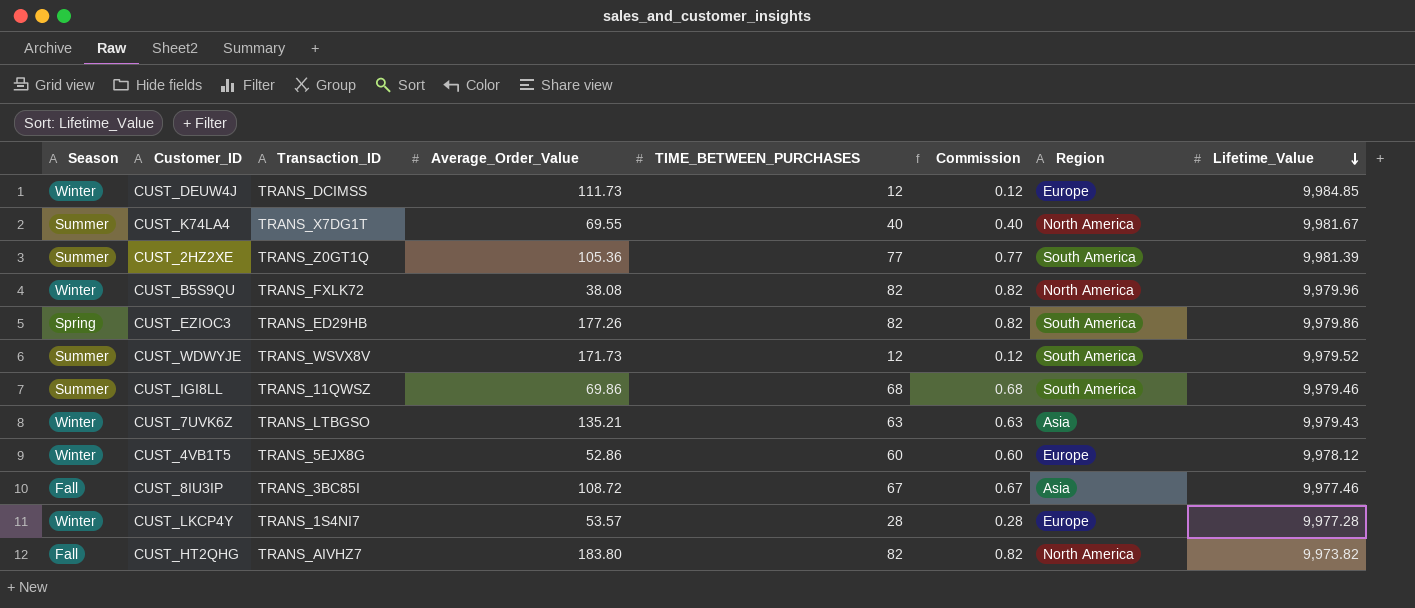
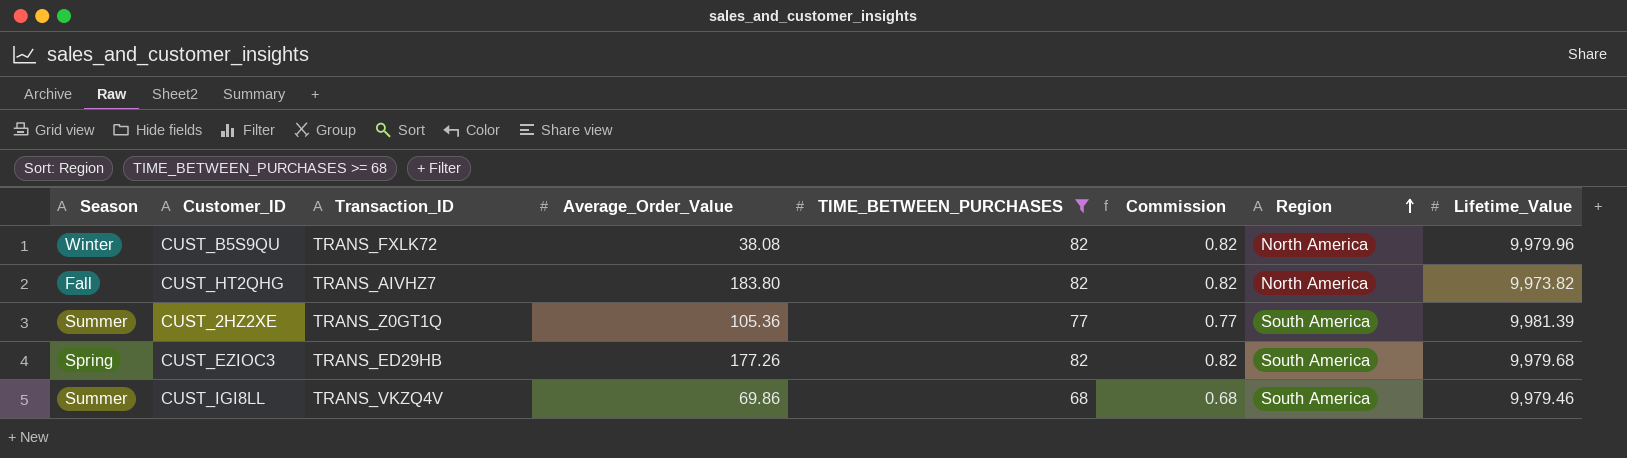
filter: none -> TIME_BETWEEN_PURCHASES >= 68
row order: Lifetime_Value descending -> Region ascending
CUST_EZIOC3 | Lifetime_Value: 9,979.86 -> 9,979.68
CUST_IGI8LL | Transaction_ID: TRANS_11QWSZ -> TRANS_VKZQ4V

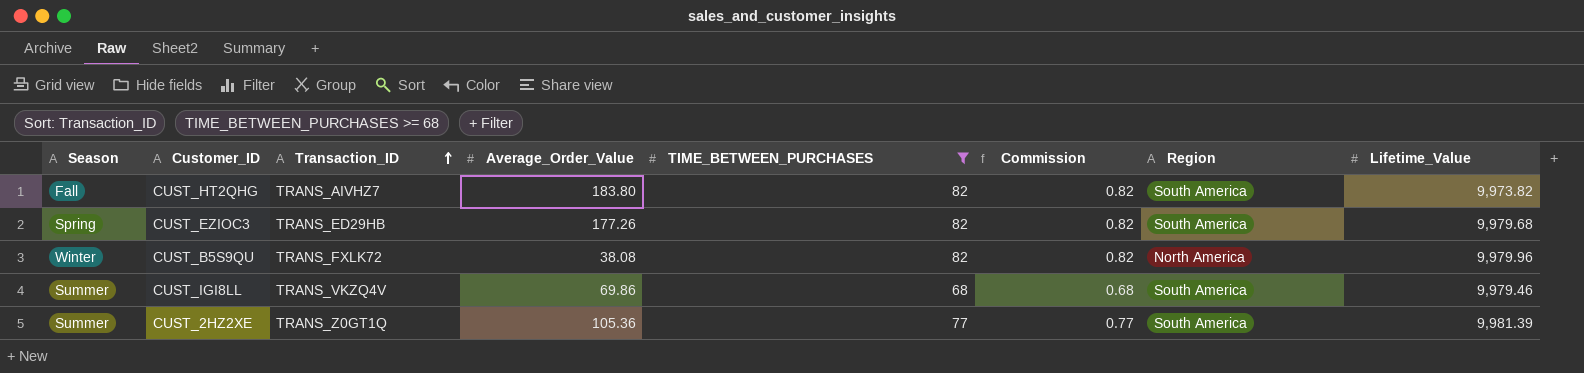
row order: Region ascending -> Transaction_ID ascending
CUST_HT2QHG | Region: North America -> South America

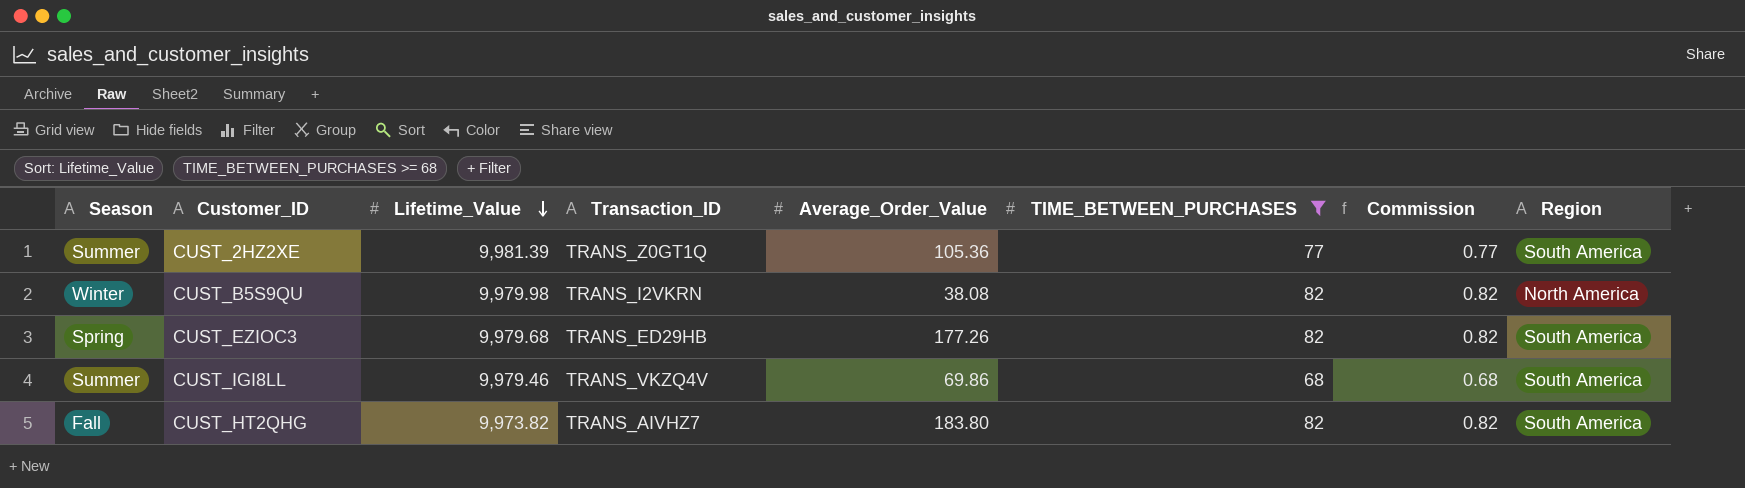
row order: Transaction_ID ascending -> Lifetime_Value descending
column Lifetime_Value | position: 8 -> 3
CUST_B5S9QU | Lifetime_Value: 9,979.96 -> 9,979.98
CUST_B5S9QU | Transaction_ID: TRANS_FXLK72 -> TRANS_I2VKRN

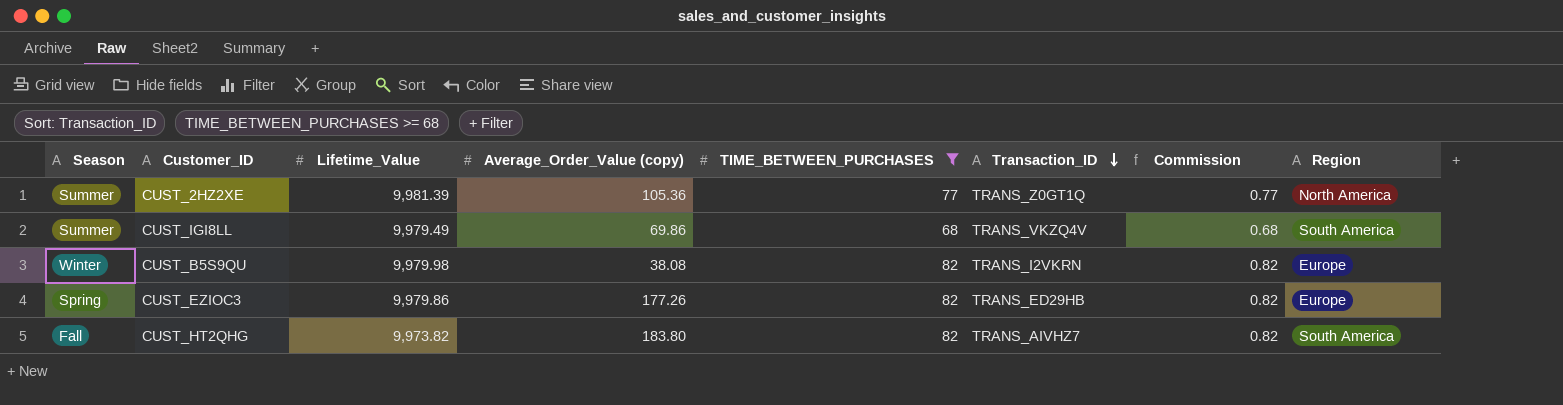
row order: Lifetime_Value descending -> Transaction_ID descending
column name: Average_Order_Value -> Average_Order_Value (copy)
column Transaction_ID | position: 4 -> 6
CUST_2HZ2XE | Region: South America -> North America
CUST_IGI8LL | Lifetime_Value: 9,979.46 -> 9,979.49
CUST_B5S9QU | Region: North America -> Europe
CUST_EZIOC3 | Lifetime_Value: 9,979.68 -> 9,979.86
CUST_EZIOC3 | Region: South America -> Europe

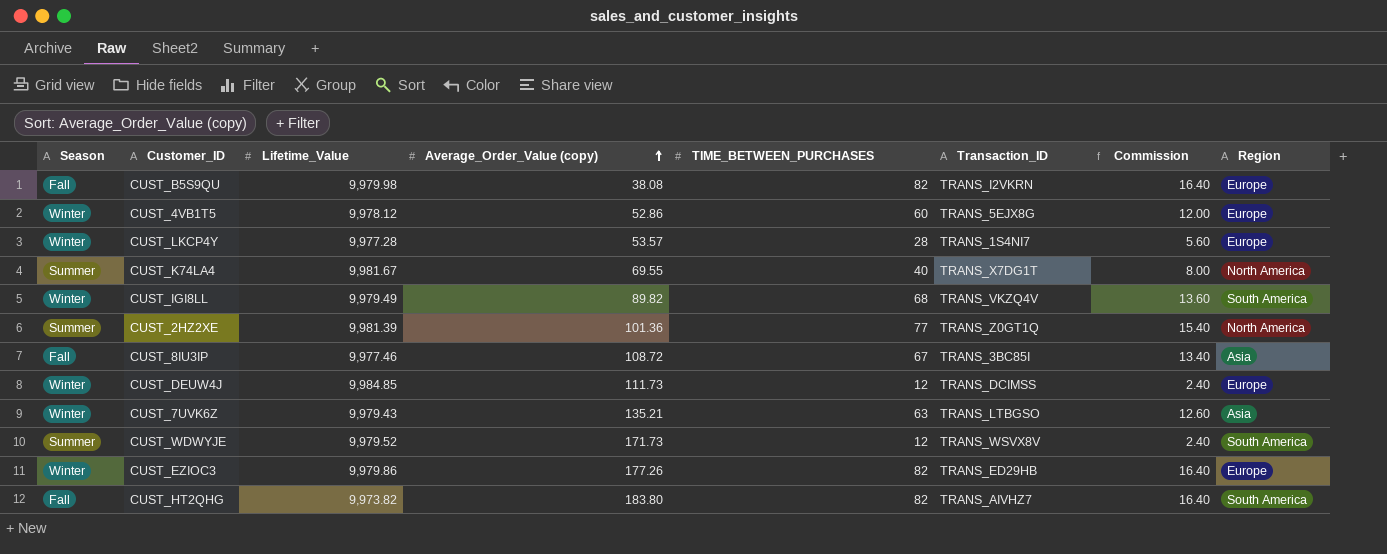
filter: TIME_BETWEEN_PURCHASES >= 68 -> none
row order: Transaction_ID descending -> Average_Order_Value (copy) ascending
column Commission | formula: [TIME_BETWEEN_PURCHASES] * 0.01 -> [TIME_BETWEEN_PURCHASES] * 0.2
CUST_B5S9QU | Season: Winter -> Fall
CUST_IGI8LL | Season: Summer -> Winter
CUST_IGI8LL | Average_Order_Value (copy): 69.86 -> 89.82
CUST_2HZ2XE | Average_Order_Value (copy): 105.36 -> 101.36
CUST_EZIOC3 | Season: Spring -> Winter

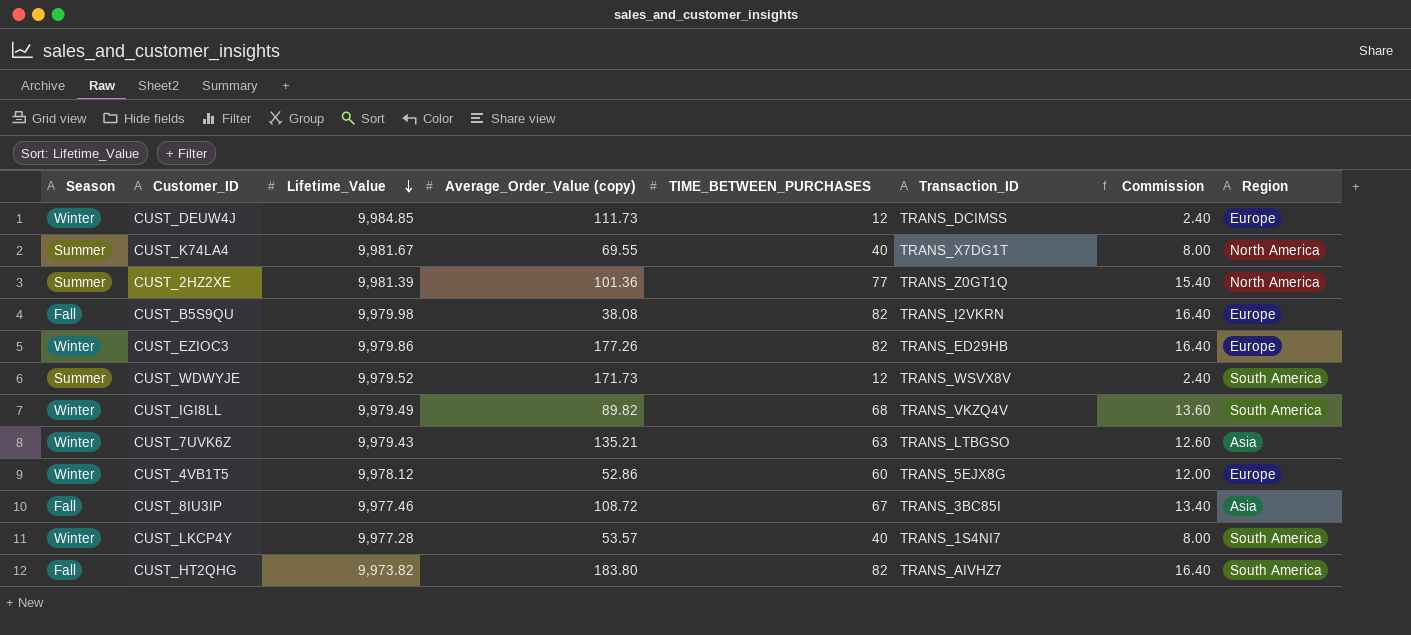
row order: Average_Order_Value (copy) ascending -> Lifetime_Value descending
CUST_LKCP4Y | TIME_BETWEEN_PURCHASES: 28 -> 40
CUST_LKCP4Y | Commission: 5.60 -> 8.00
CUST_LKCP4Y | Region: Europe -> South America

